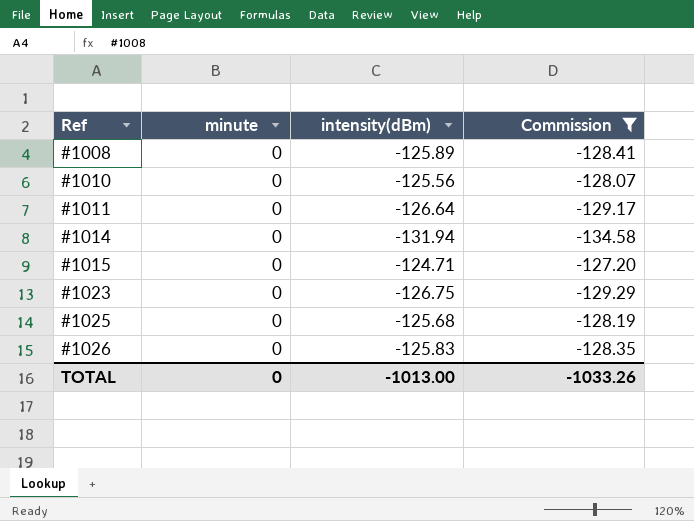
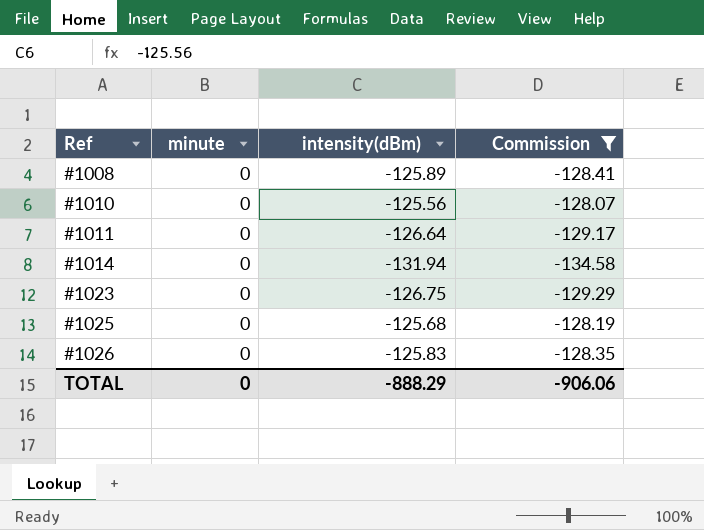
row #1015: 0 | -124.71 | -127.20 -> none
TOTAL | intensity(dBm): -1013.00 -> -888.29
TOTAL | Commission: -1033.26 -> -906.06

